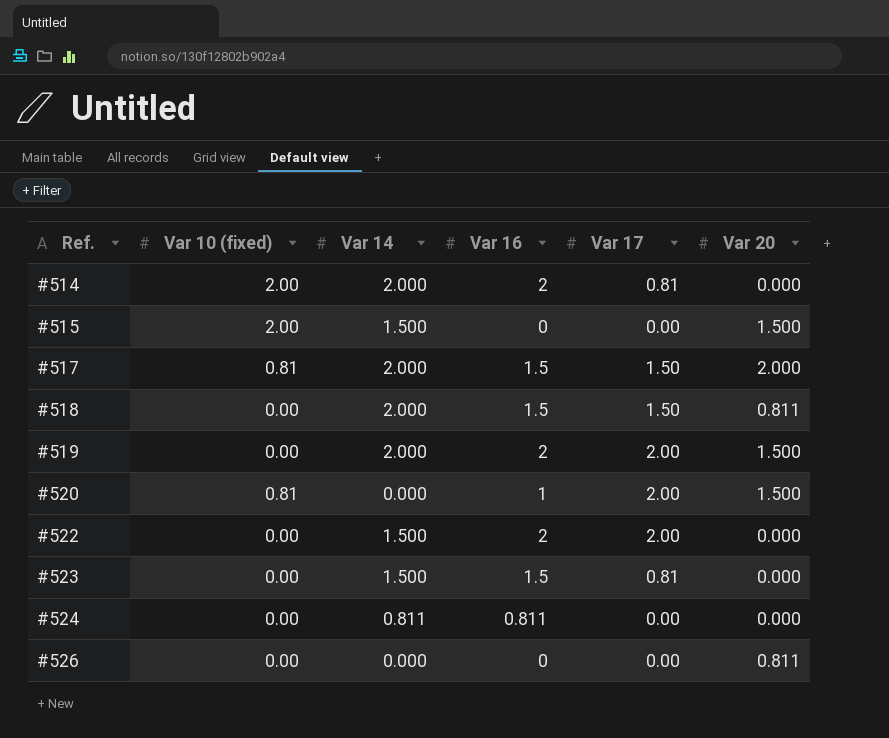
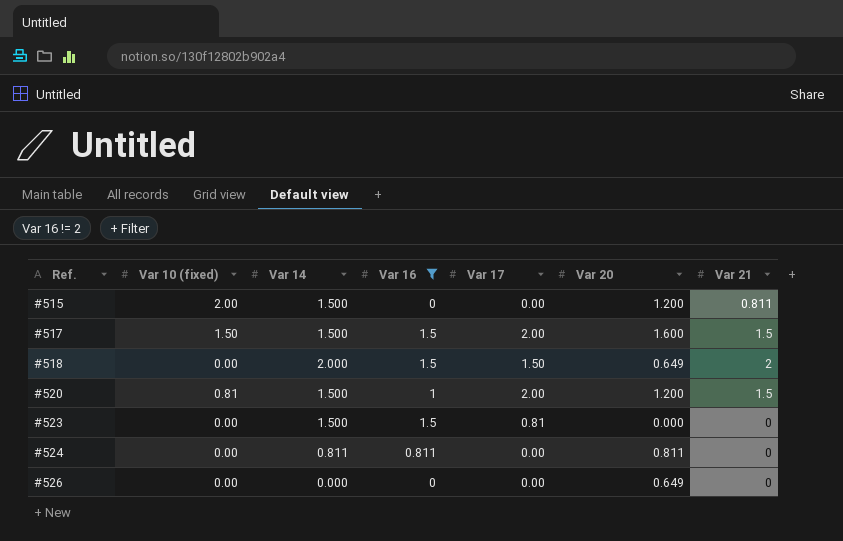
filter: none -> Var 16 != 2
column Var 21 | position: none -> 7
#515 | Var 20: 1.500 -> 1.200
#517 | Var 10 (fixed): 0.81 -> 1.50
#517 | Var 14: 2.000 -> 1.500
#517 | Var 17: 1.50 -> 2.00
#517 | Var 20: 2.000 -> 1.600
#518 | Var 20: 0.811 -> 0.649
#520 | Var 14: 0.000 -> 1.500
#520 | Var 20: 1.500 -> 1.200
#524 | Var 20: 0.000 -> 0.811
#526 | Var 20: 0.811 -> 0.649

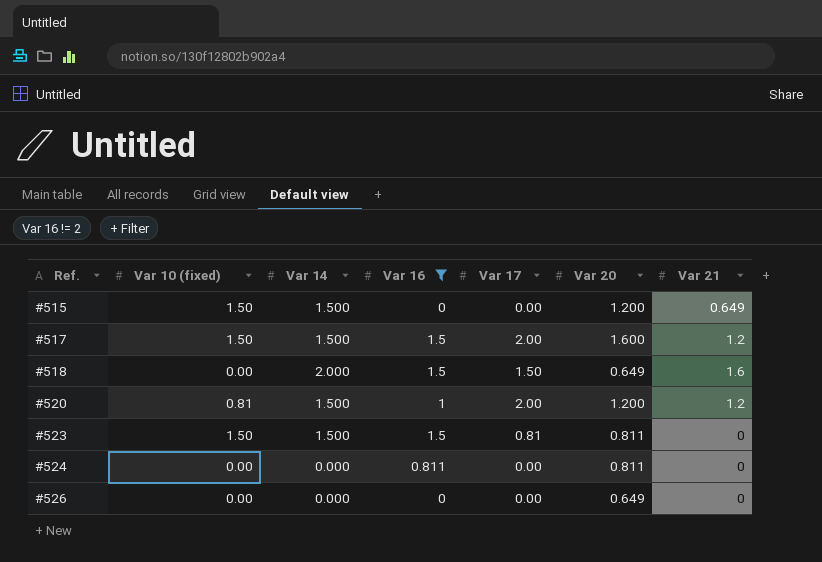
#515 | Var 10 (fixed): 2.00 -> 1.50
#515 | Var 21: 0.811 -> 0.649
#517 | Var 21: 1.5 -> 1.2
#518 | Var 21: 2 -> 1.6
#520 | Var 21: 1.5 -> 1.2
#523 | Var 10 (fixed): 0.00 -> 1.50
#523 | Var 20: 0.000 -> 0.811
#524 | Var 14: 0.811 -> 0.000

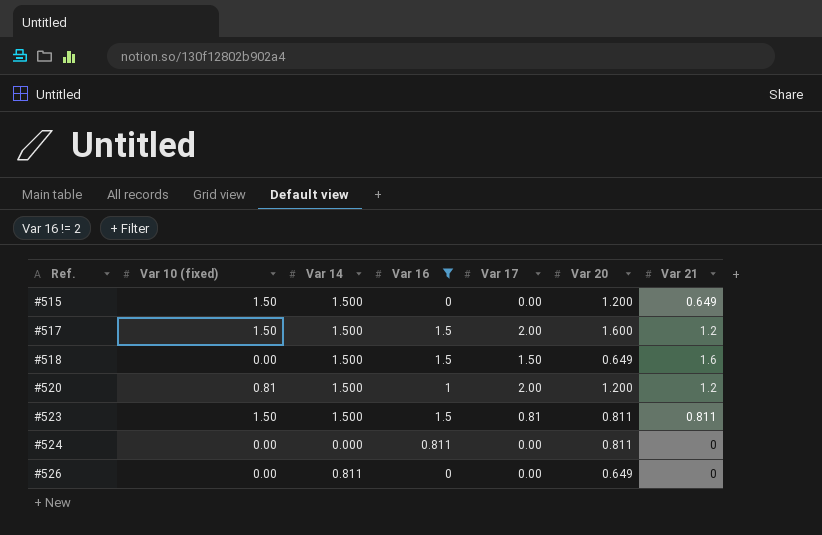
#518 | Var 14: 2.000 -> 1.500
#523 | Var 21: 0 -> 0.811
#526 | Var 14: 0.000 -> 0.811

